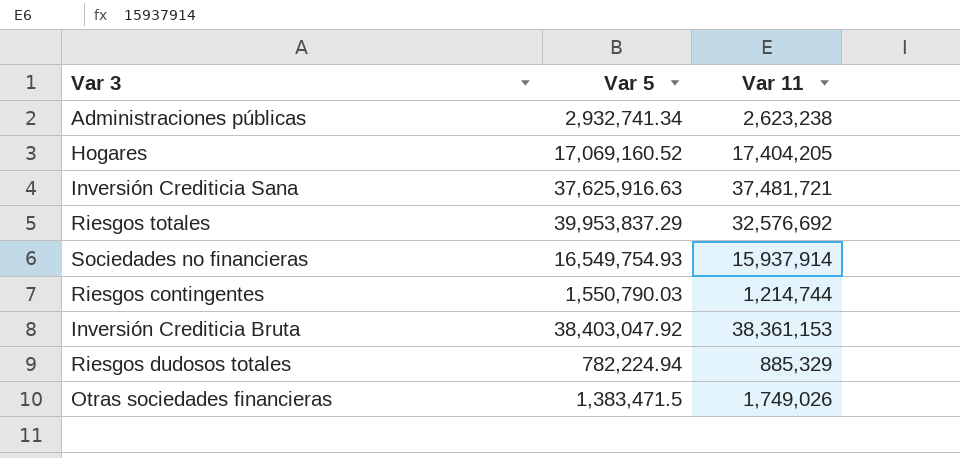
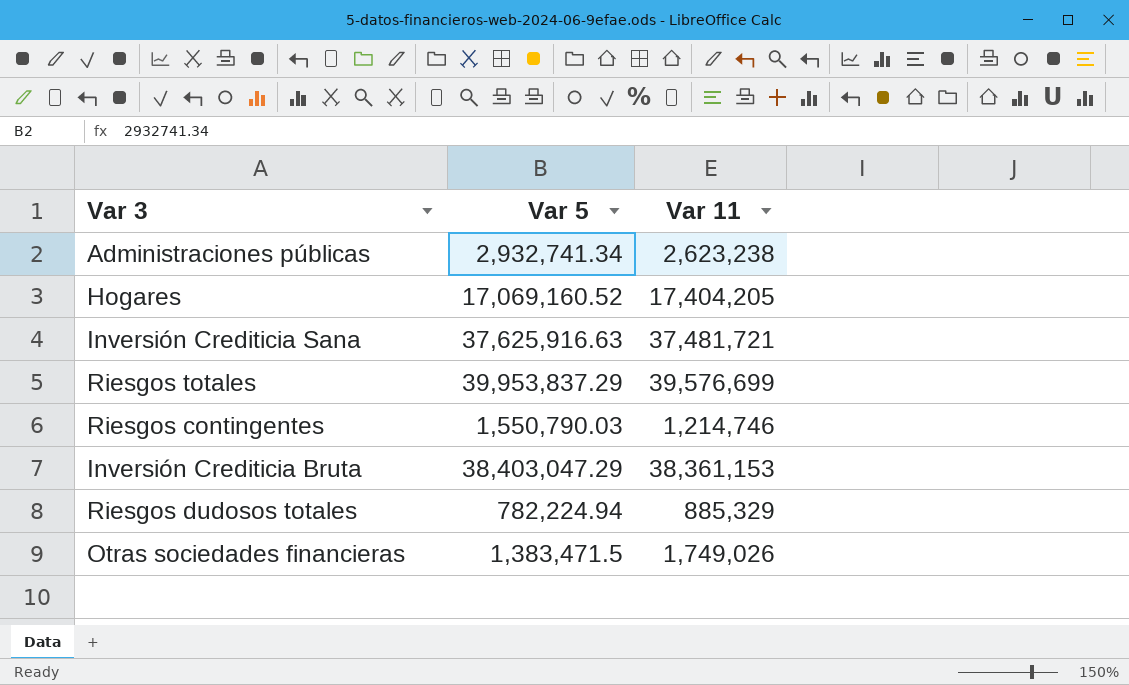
row Sociedades no financieras: 16,549,754.93 | 15,937,914 -> none
Riesgos totales | Var 11: 32,576,692 -> 39,576,699
Riesgos contingentes | Var 11: 1,214,744 -> 1,214,746
Inversión Crediticia Bruta | Var 5: 38,403,047.92 -> 38,403,047.29

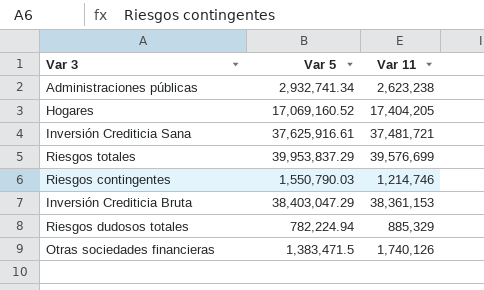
Inversión Crediticia Sana | Var 5: 37,625,916.63 -> 37,625,916.61
Otras sociedades financieras | Var 11: 1,749,026 -> 1,740,126

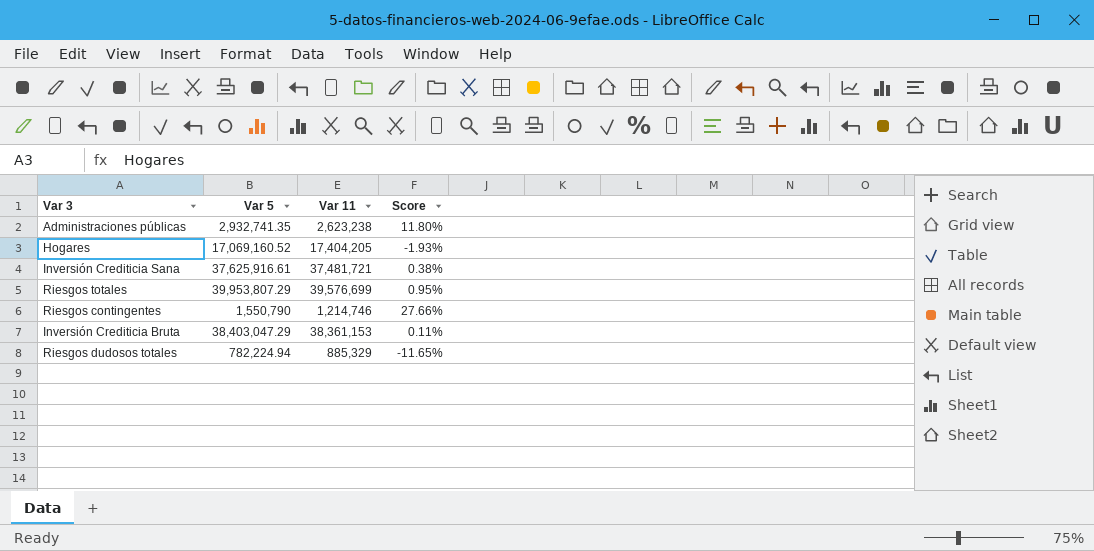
column Score | formula: none -> ([Var 5] - [Var 11]) / [Var 11]
row Otras sociedades financieras: 1,383,471.5 | 1,740,126 -> none
Administraciones públicas | Var 5: 2,932,741.34 -> 2,932,741.35
Riesgos totales | Var 5: 39,953,837.29 -> 39,953,807.29
Riesgos contingentes | Var 5: 1,550,790.03 -> 1,550,790

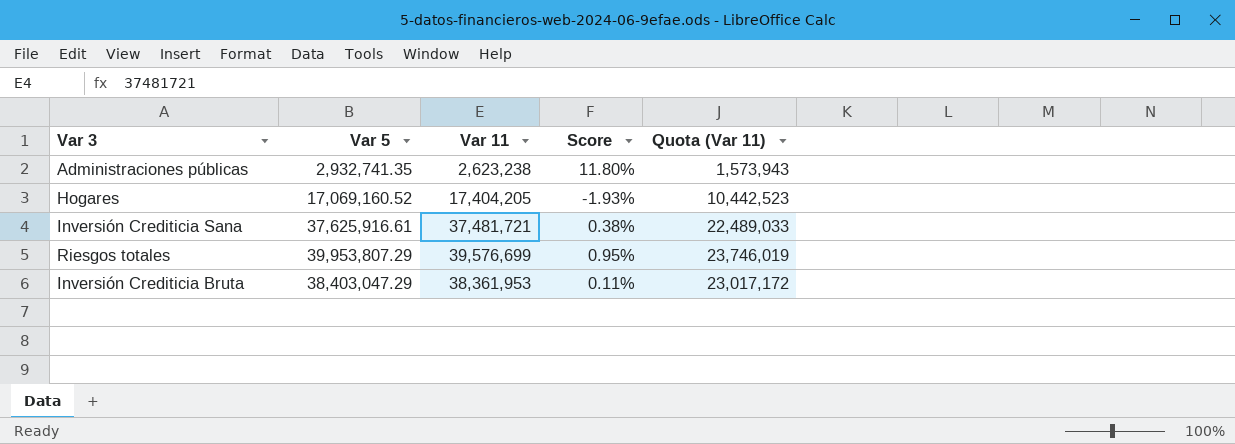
column Quota (Var 11) | formula: none -> [Var 11] * 0.6
row Riesgos contingentes: 1,550,790 | 1,214,746 | 27.66% -> none
row Riesgos dudosos totales: 782,224.94 | 885,329 | -11.65% -> none
Inversión Crediticia Bruta | Var 11: 38,361,153 -> 38,361,953

